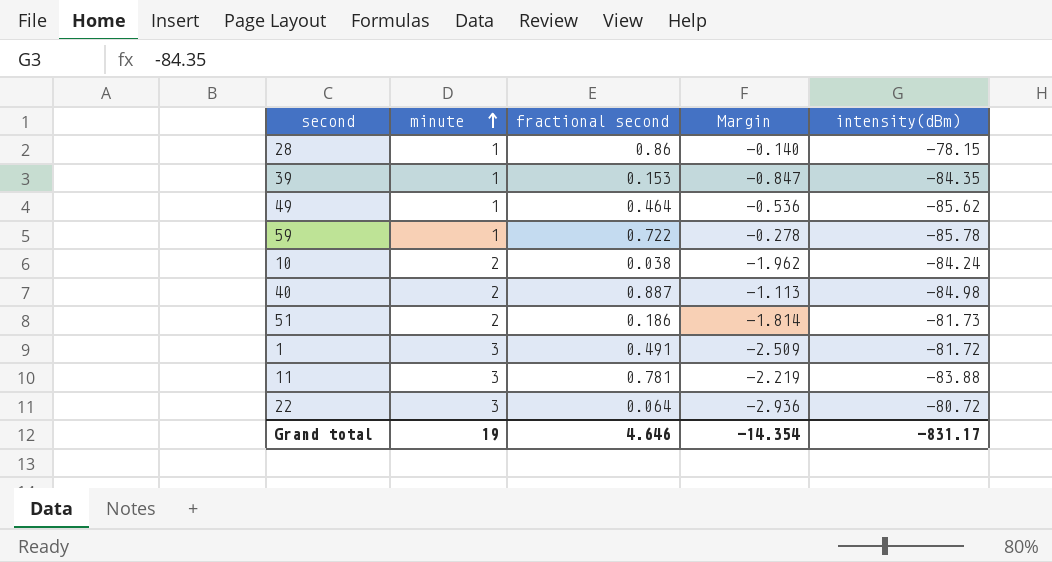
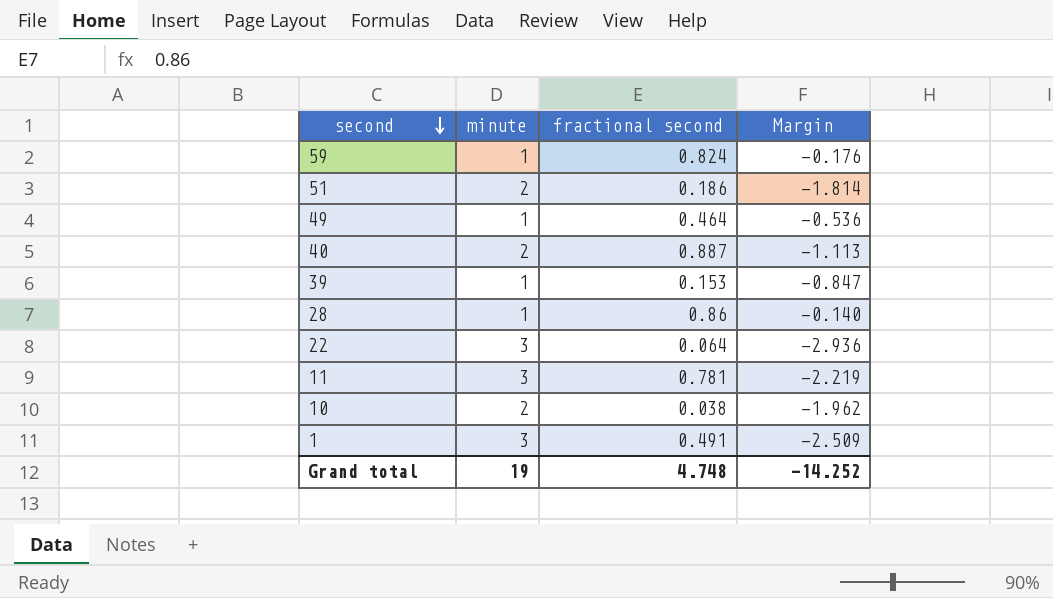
row order: minute ascending -> second descending
column intensity(dBm) | position: 5 -> none
59 | fractional second: 0.722 -> 0.824
59 | Margin: -0.278 -> -0.176
Grand total | fractional second: 4.646 -> 4.748
Grand total | Margin: -14.354 -> -14.252

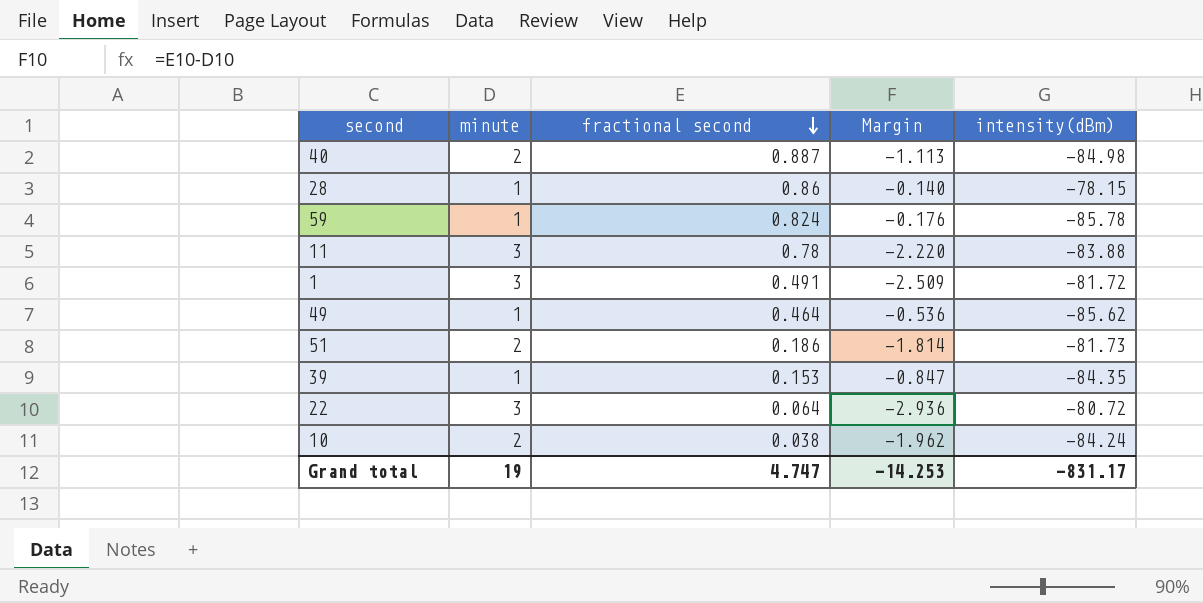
row order: second descending -> fractional second descending
column intensity(dBm) | position: none -> 5
11 | fractional second: 0.781 -> 0.78
11 | Margin: -2.219 -> -2.220
Grand total | fractional second: 4.748 -> 4.747
Grand total | Margin: -14.252 -> -14.253

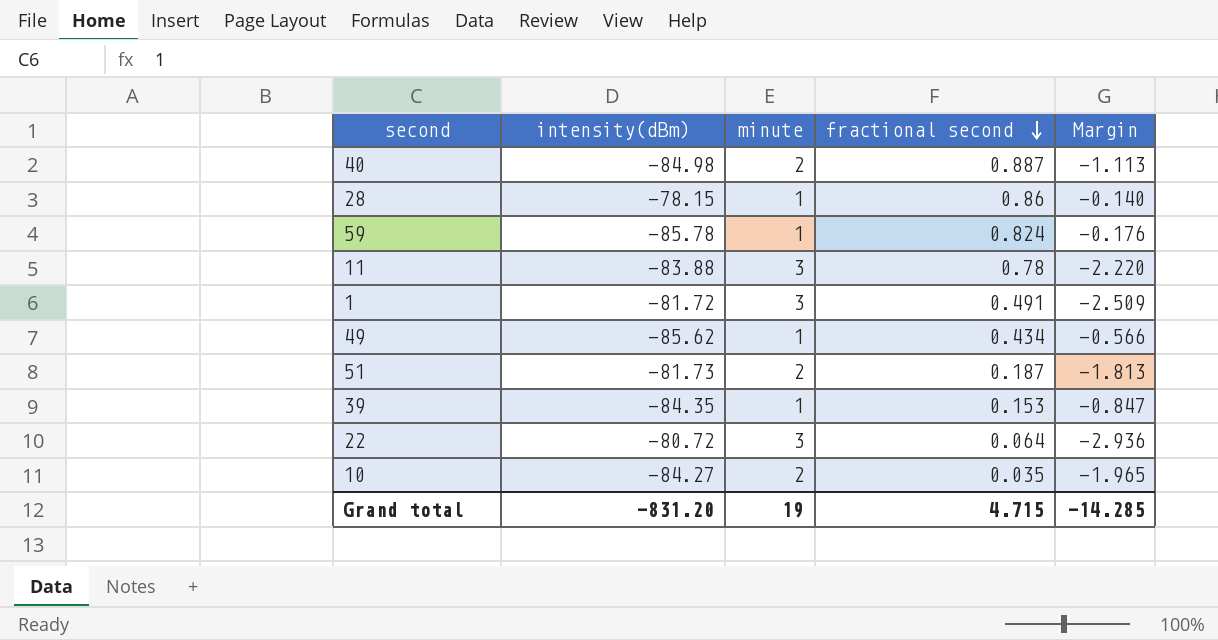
column intensity(dBm) | position: 5 -> 2
49 | fractional second: 0.464 -> 0.434
49 | Margin: -0.536 -> -0.566
51 | fractional second: 0.186 -> 0.187
51 | Margin: -1.814 -> -1.813
10 | intensity(dBm): -84.24 -> -84.27
10 | fractional second: 0.038 -> 0.035
10 | Margin: -1.962 -> -1.965
Grand total | intensity(dBm): -831.17 -> -831.20
Grand total | fractional second: 4.747 -> 4.715
Grand total | Margin: -14.253 -> -14.285

